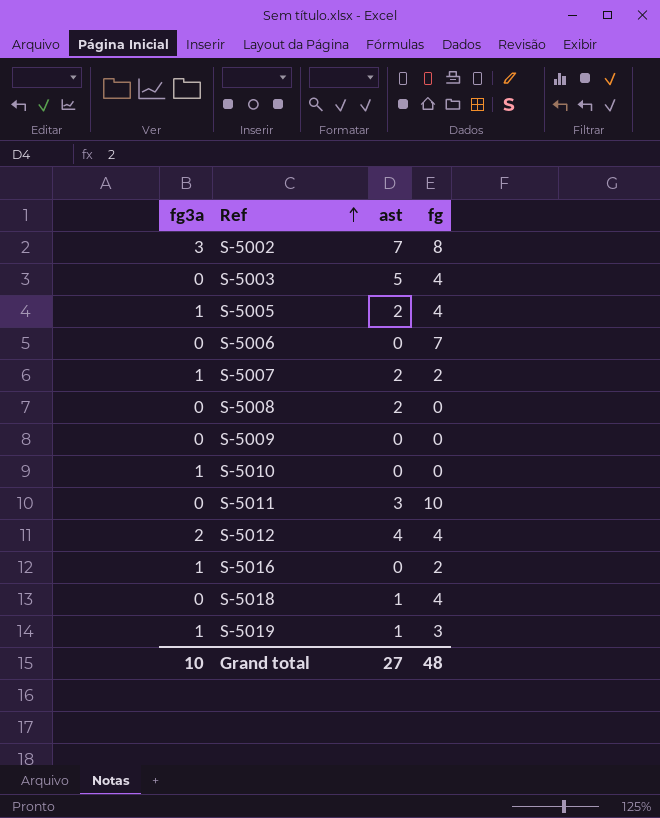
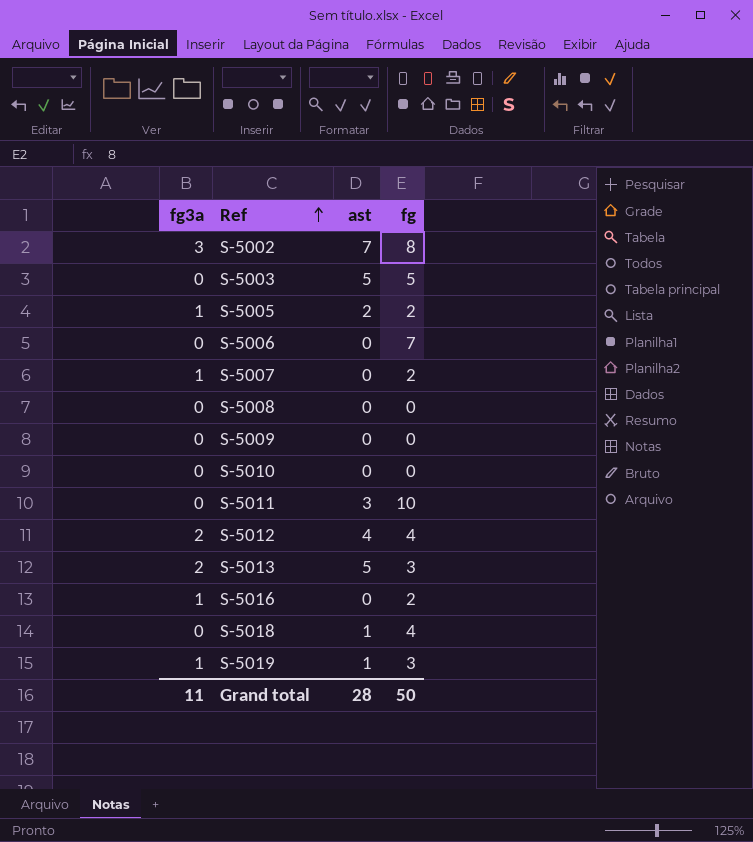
S-5003 | fg: 4 -> 5
S-5005 | fg: 4 -> 2
S-5007 | ast: 2 -> 0
S-5008 | ast: 2 -> 0
S-5010 | fg3a: 1 -> 0
row S-5013: none -> 2 | 5 | 3
Grand total | fg3a: 10 -> 11
Grand total | ast: 27 -> 28
Grand total | fg: 48 -> 50

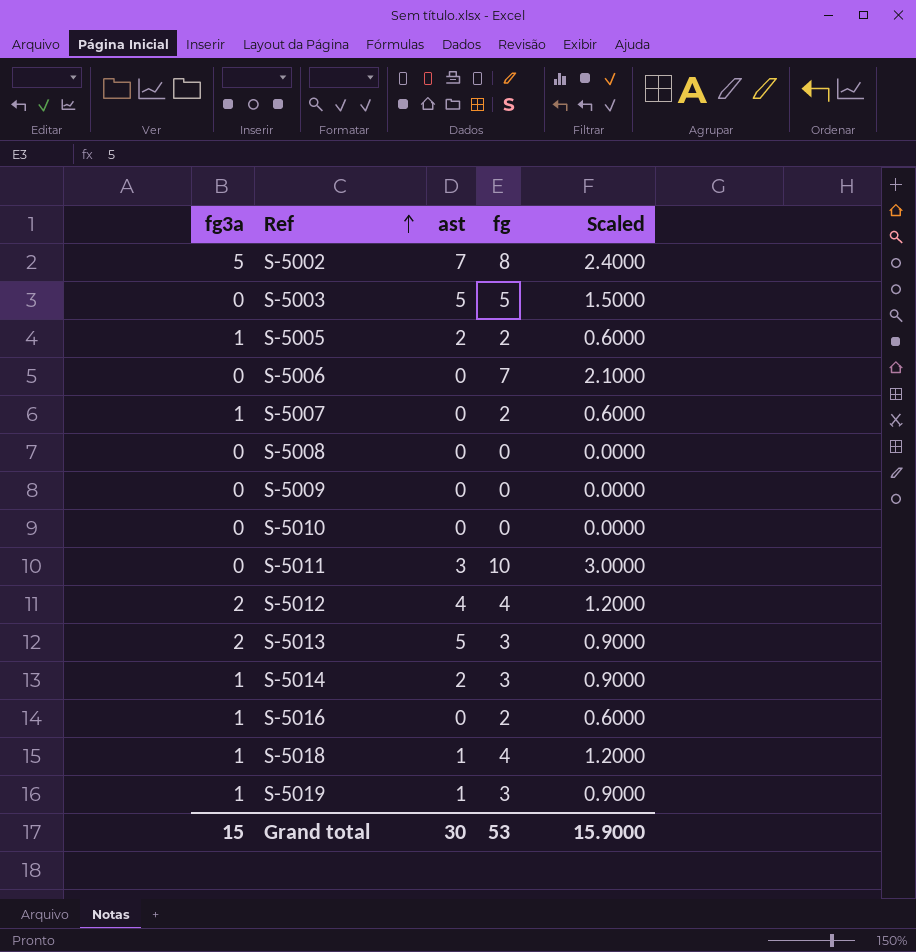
column Scaled | formula: none -> [fg] * 0.3
S-5002 | fg3a: 3 -> 5
row S-5014: none -> 1 | 2 | 3 | 0.9000
S-5018 | fg3a: 0 -> 1
Grand total | fg3a: 11 -> 15
Grand total | ast: 28 -> 30
Grand total | fg: 50 -> 53

